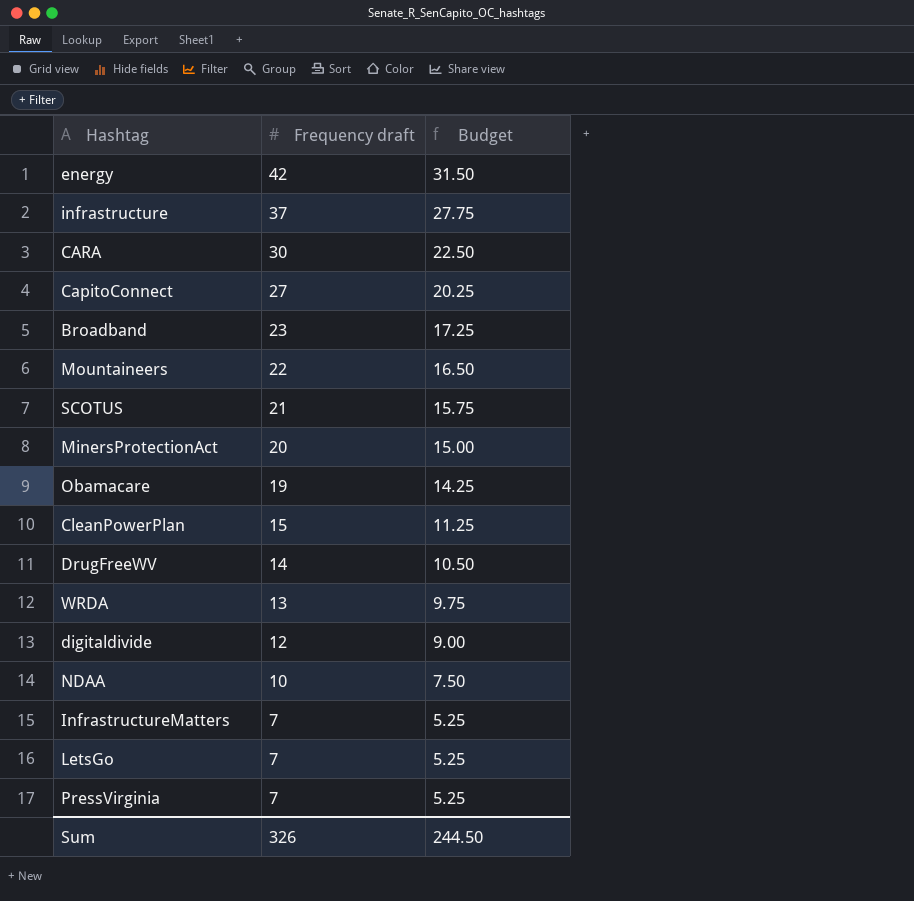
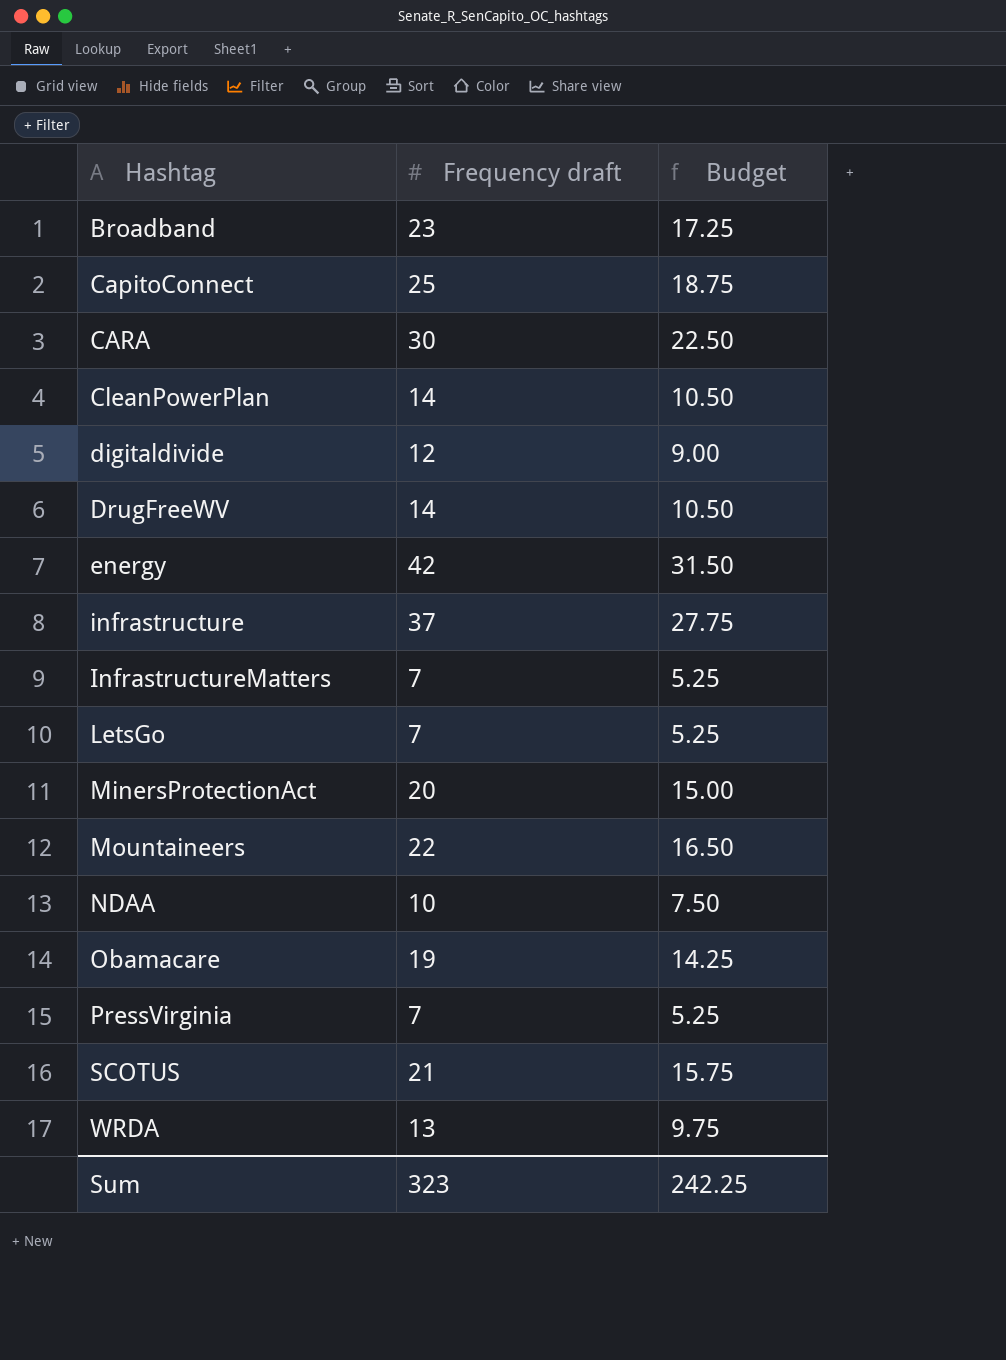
row order: Frequency draft descending -> Hashtag ascending
CapitoConnect | Frequency draft: 27 -> 25
CapitoConnect | Budget: 20.25 -> 18.75
CleanPowerPlan | Frequency draft: 15 -> 14
CleanPowerPlan | Budget: 11.25 -> 10.50
Sum | Frequency draft: 326 -> 323
Sum | Budget: 244.50 -> 242.25

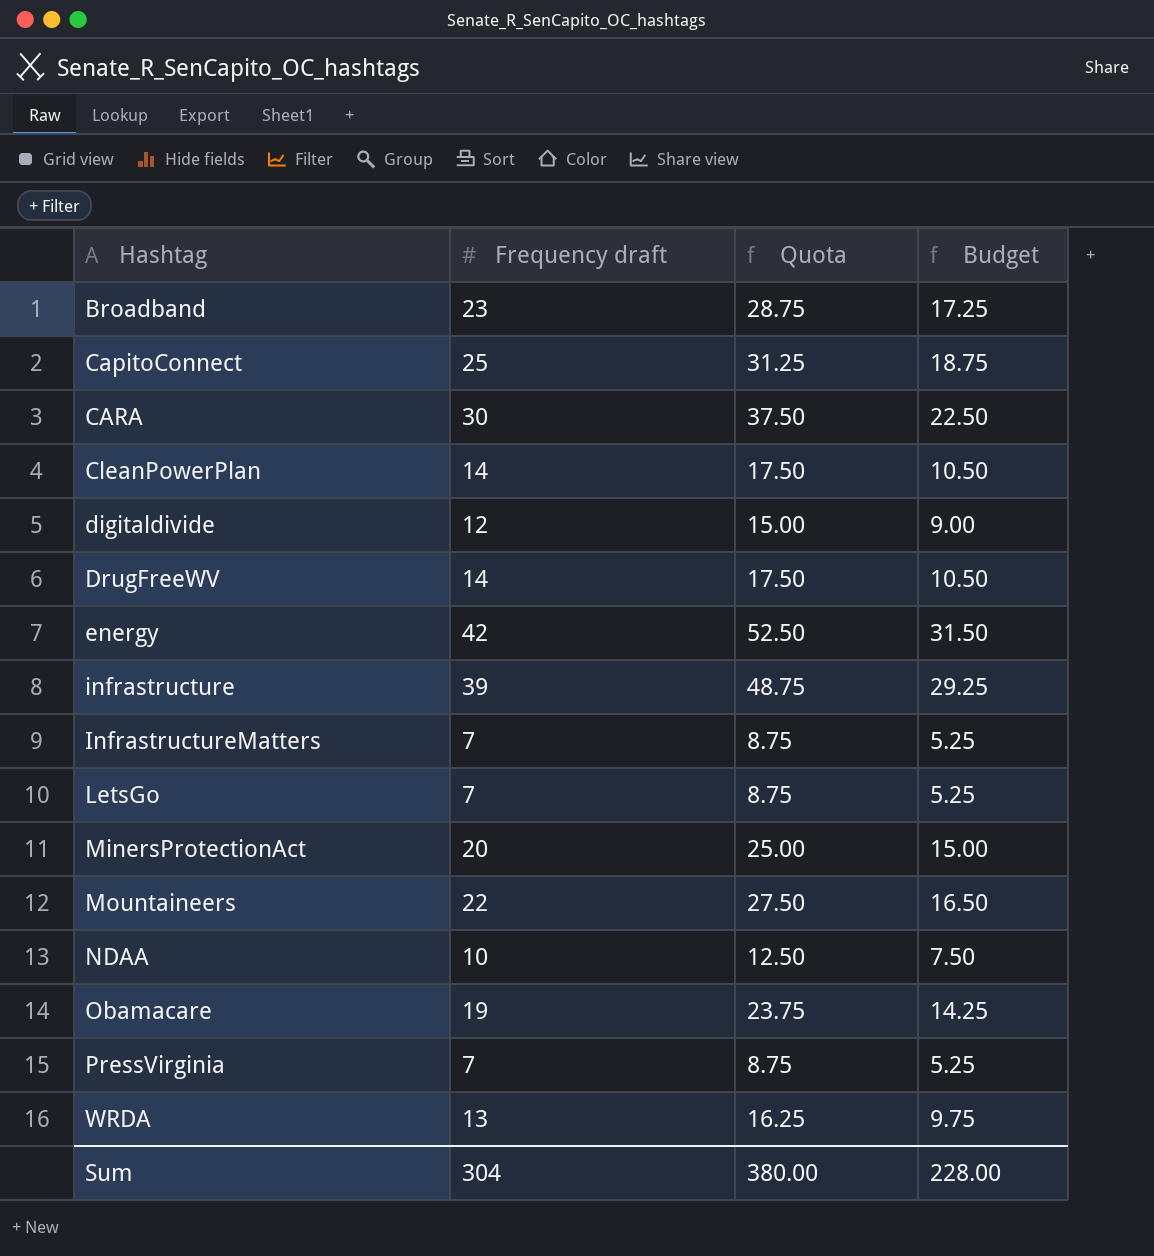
column Quota | formula: none -> [Frequency draft] * 1.25
row SCOTUS: 21 | 15.75 -> none
infrastructure | Frequency draft: 37 -> 39
infrastructure | Budget: 27.75 -> 29.25
Sum | Frequency draft: 323 -> 304
Sum | Budget: 242.25 -> 228.00

